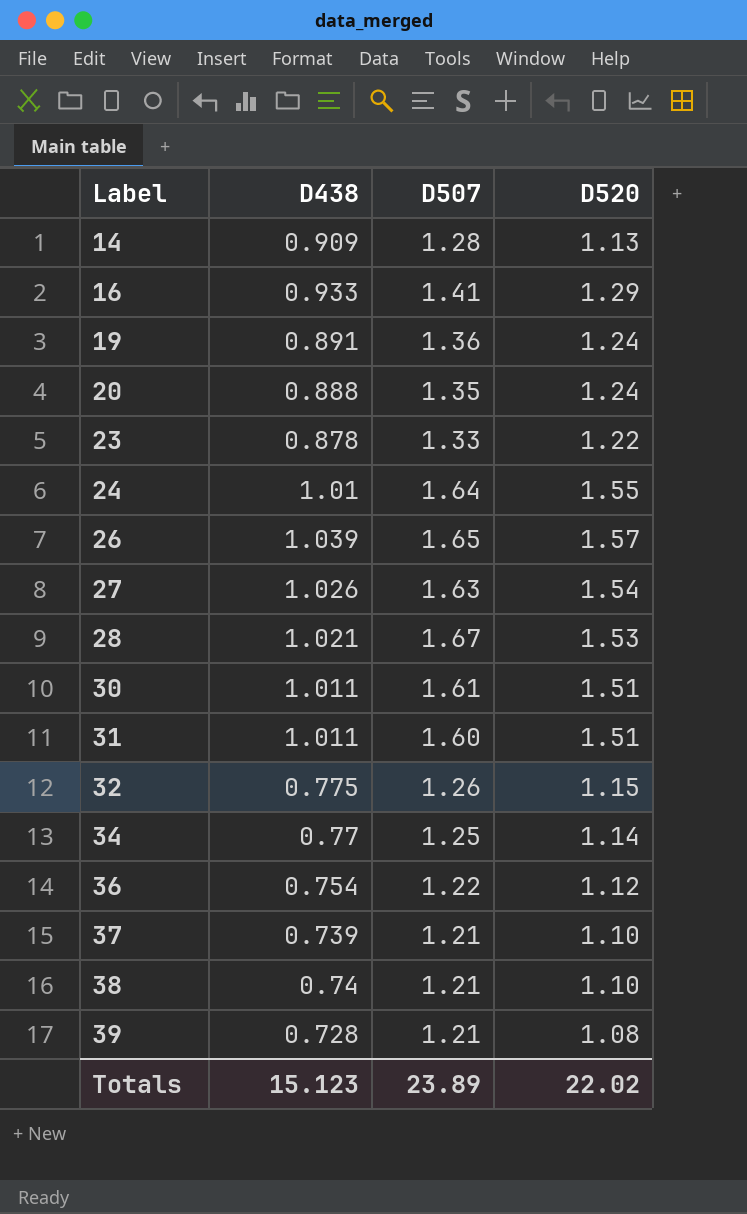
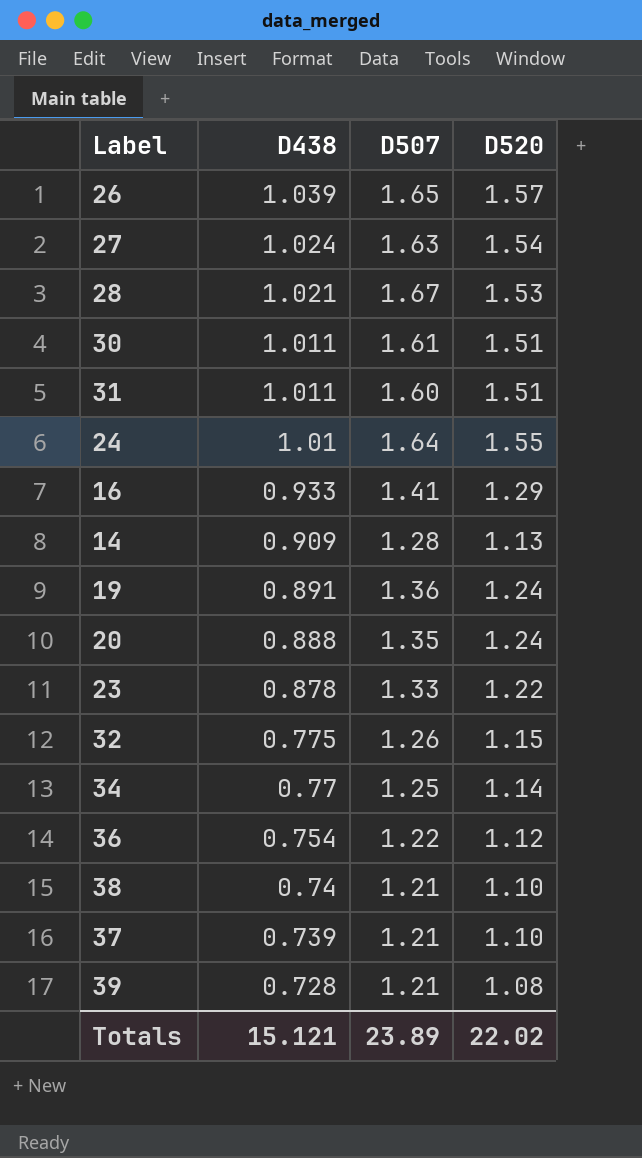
row order: Label ascending -> D438 descending
27 | D438: 1.026 -> 1.024
Totals | D438: 15.123 -> 15.121

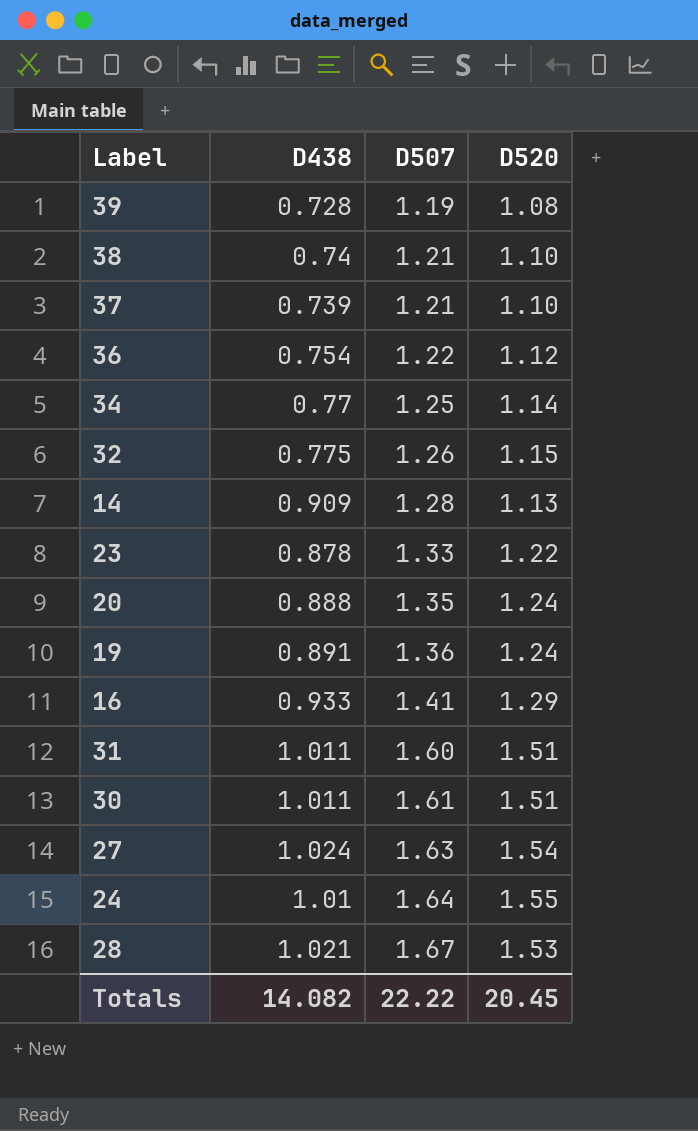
row order: D438 descending -> D507 ascending
row 26: 1.039 | 1.65 | 1.57 -> none
39 | D507: 1.21 -> 1.19
Totals | D438: 15.121 -> 14.082
Totals | D507: 23.89 -> 22.22
Totals | D520: 22.02 -> 20.45

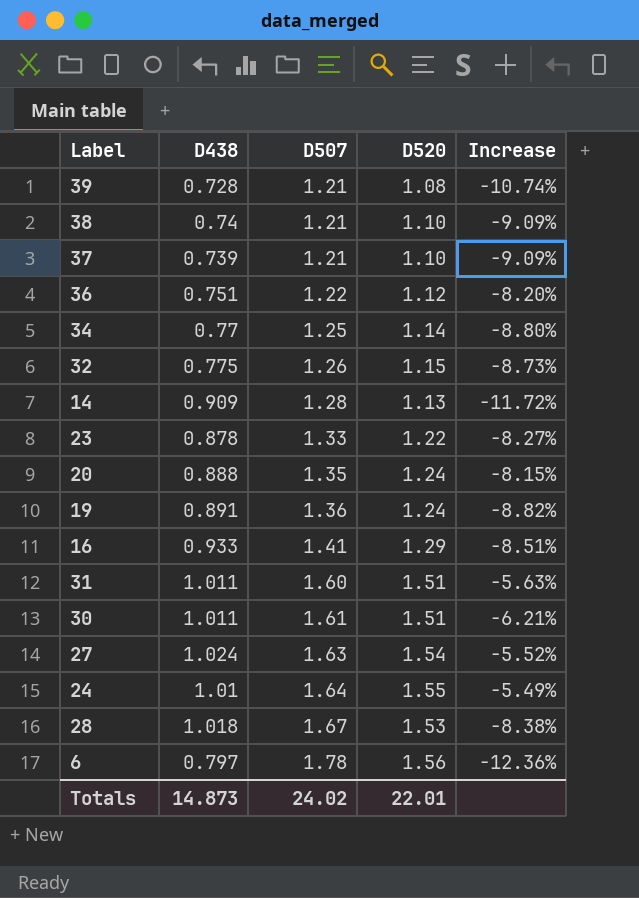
column Increase | formula: none -> ([D520] - [D507]) / [D507]
39 | D507: 1.19 -> 1.21
36 | D438: 0.754 -> 0.751
28 | D438: 1.021 -> 1.018
row 6: none -> 0.797 | 1.78 | 1.56 | -12.36%
Totals | D438: 14.082 -> 14.873
Totals | D507: 22.22 -> 24.02
Totals | D520: 20.45 -> 22.01

